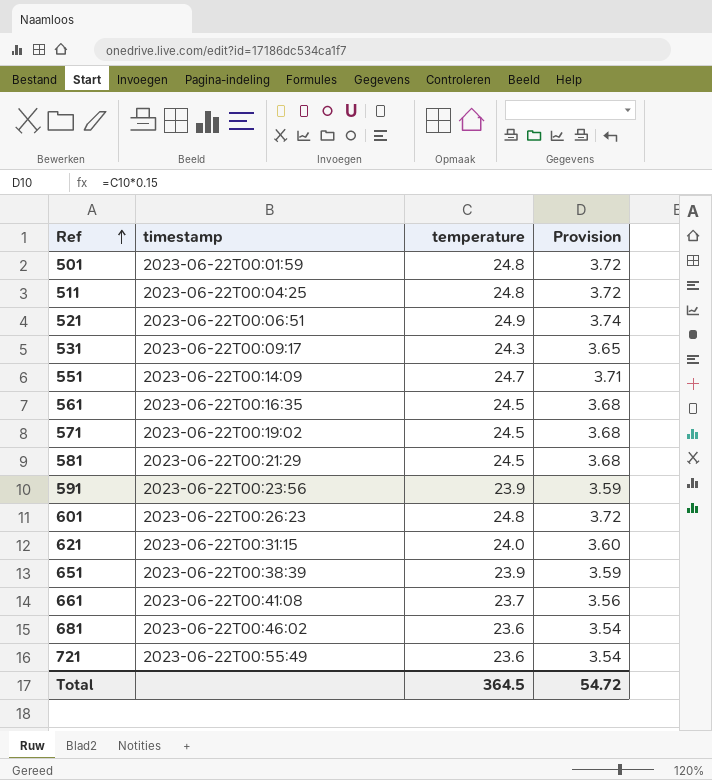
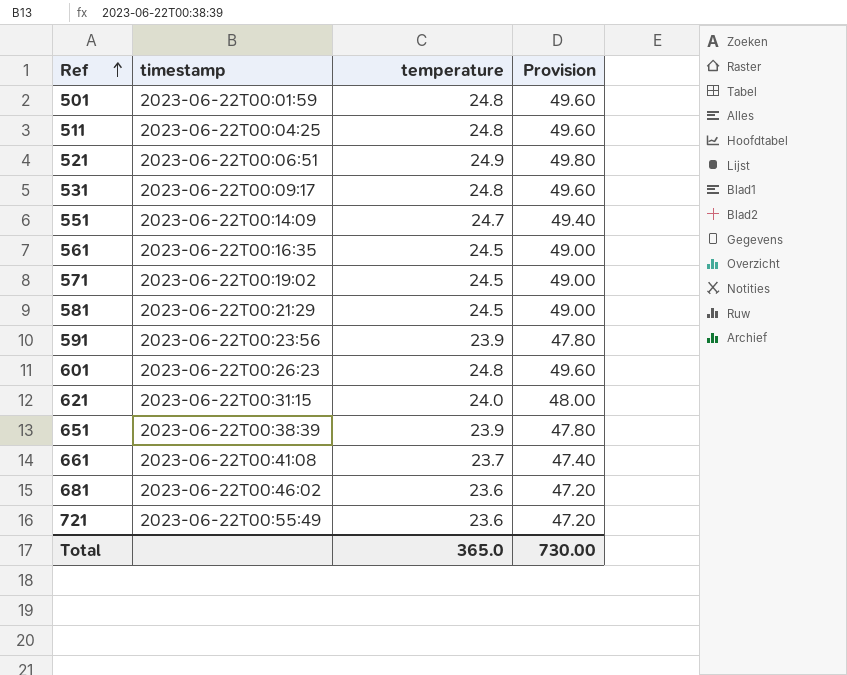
column Provision | formula: [temperature] * 0.15 -> [temperature] * 2
531 | temperature: 24.3 -> 24.8
Total | temperature: 364.5 -> 365.0
Total | Provision: 54.72 -> 730.00

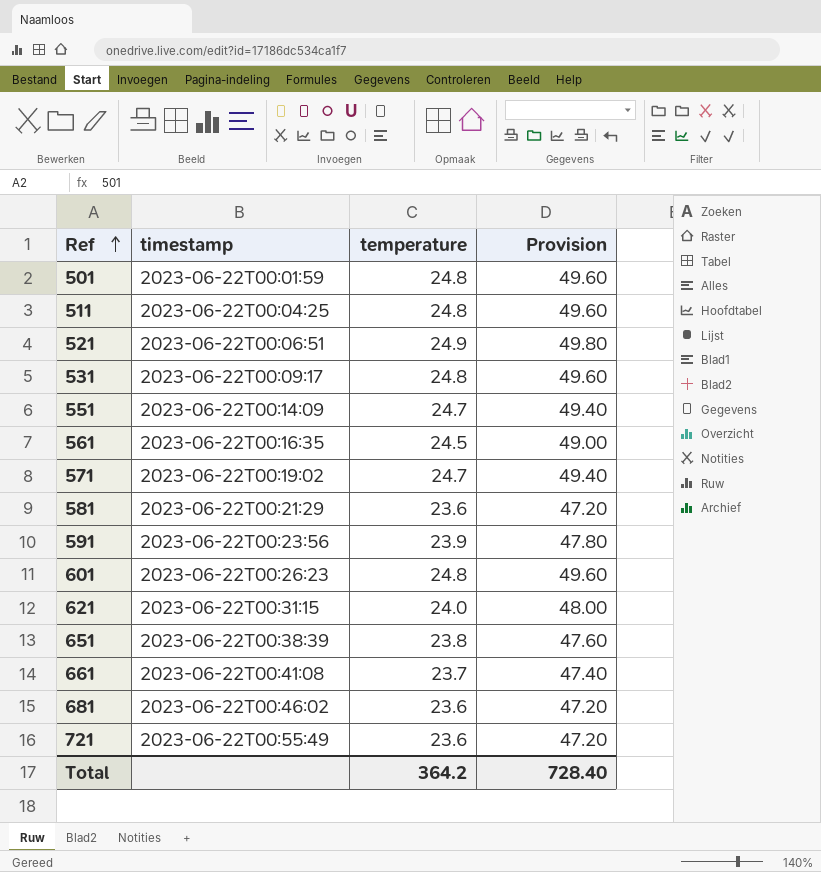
571 | temperature: 24.5 -> 24.7
571 | Provision: 49.00 -> 49.40
581 | temperature: 24.5 -> 23.6
581 | Provision: 49.00 -> 47.20
651 | temperature: 23.9 -> 23.8
651 | Provision: 47.80 -> 47.60
Total | temperature: 365.0 -> 364.2
Total | Provision: 730.00 -> 728.40

